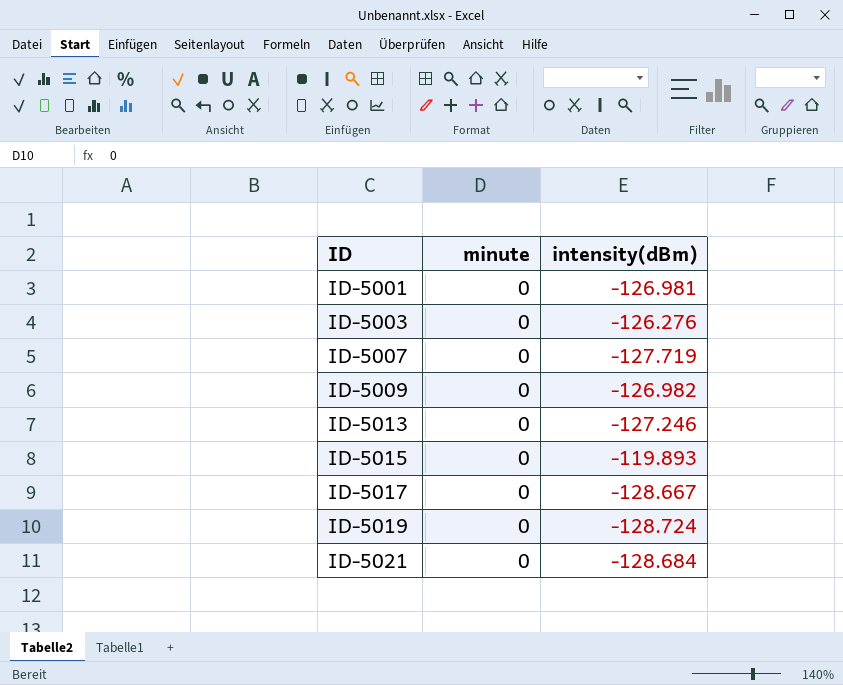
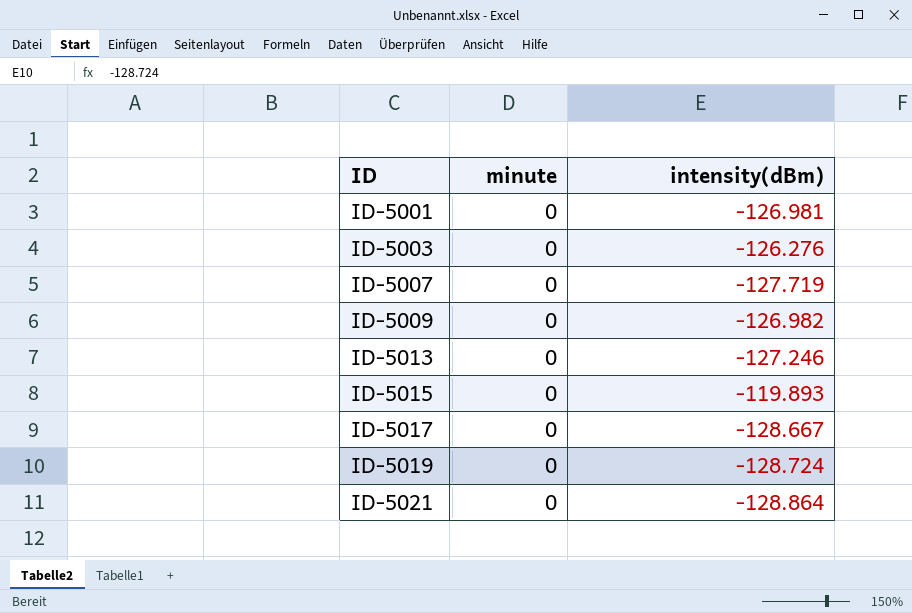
ID-5021 | intensity(dBm): -128.684 -> -128.864

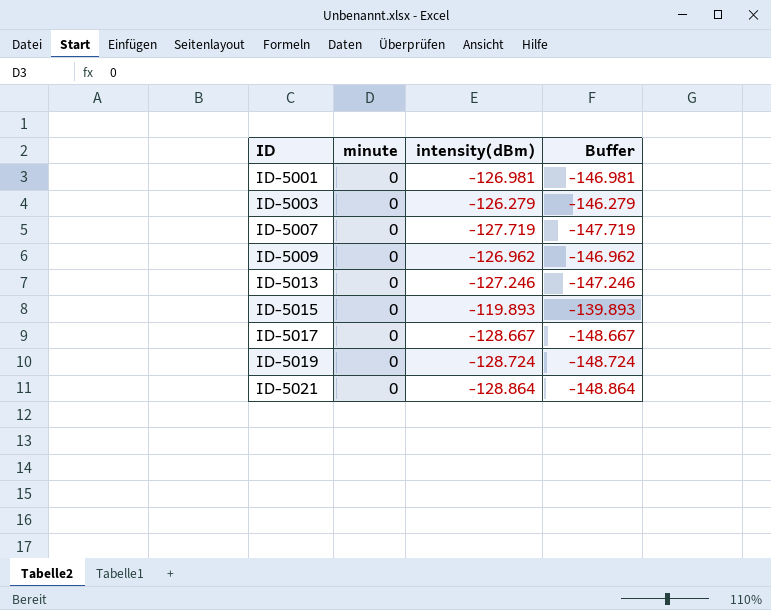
column Buffer | formula: none -> [intensity(dBm)] - 20
ID-5003 | intensity(dBm): -126.276 -> -126.279
ID-5009 | intensity(dBm): -126.982 -> -126.962

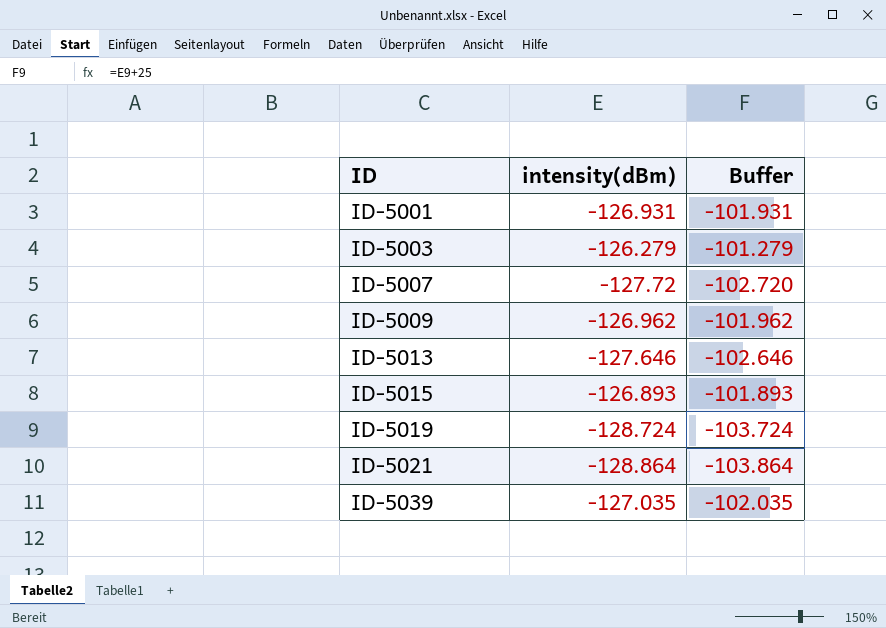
column minute | position: 2 -> none
column Buffer | formula: [intensity(dBm)] - 20 -> [intensity(dBm)] + 25
row ID-5017: 0 | -128.667 | -148.667 -> none
ID-5001 | intensity(dBm): -126.981 -> -126.931
ID-5007 | intensity(dBm): -127.719 -> -127.72
ID-5013 | intensity(dBm): -127.246 -> -127.646
ID-5015 | intensity(dBm): -119.893 -> -126.893
row ID-5039: none -> -127.035 | -102.035

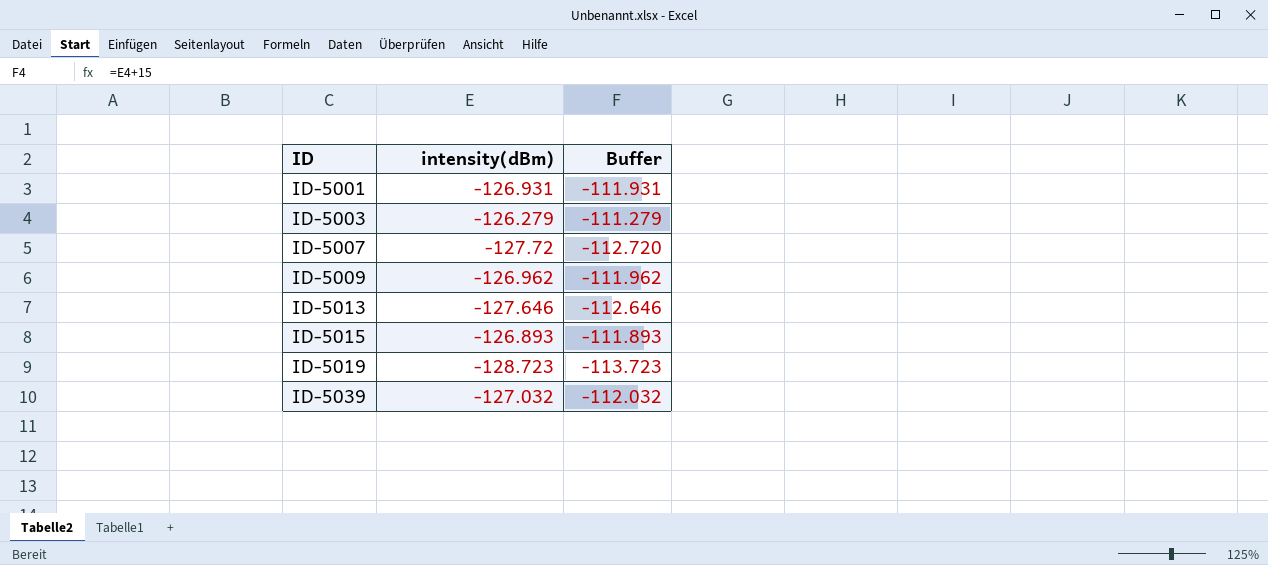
column Buffer | formula: [intensity(dBm)] + 25 -> [intensity(dBm)] + 15
row ID-5021: -128.864 | -103.864 -> none
ID-5019 | intensity(dBm): -128.724 -> -128.723
ID-5039 | intensity(dBm): -127.035 -> -127.032

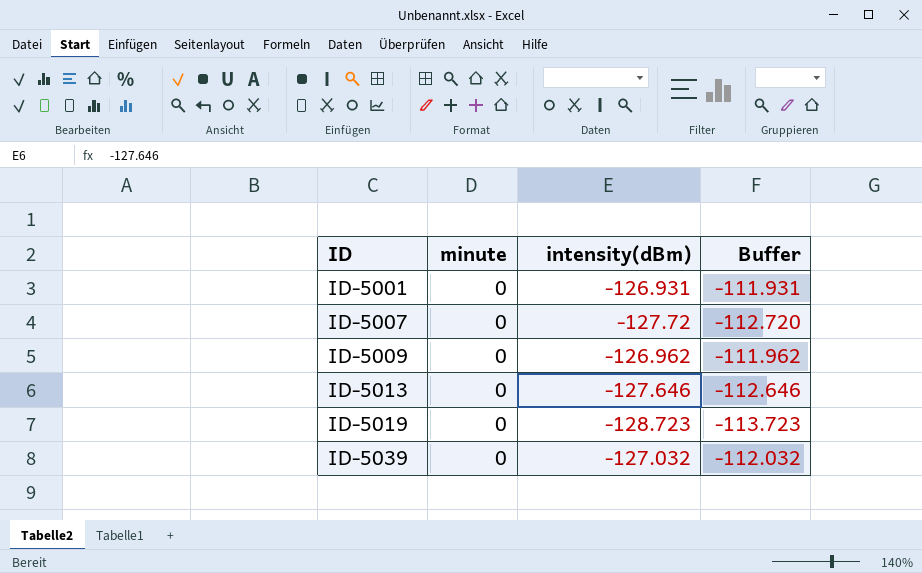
column minute | position: none -> 2
row ID-5003: -126.279 | -111.279 -> none
row ID-5015: -126.893 | -111.893 -> none

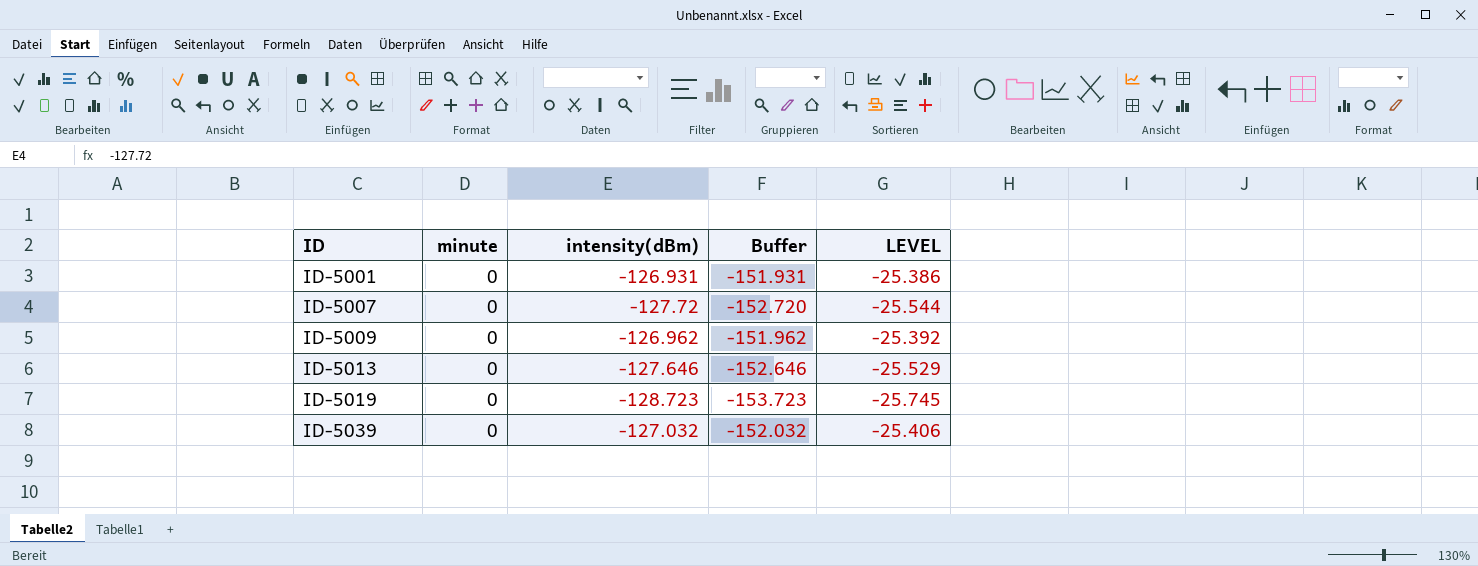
column Buffer | formula: [intensity(dBm)] + 15 -> [intensity(dBm)] - 25
column LEVEL | formula: none -> [intensity(dBm)] * 0.2

